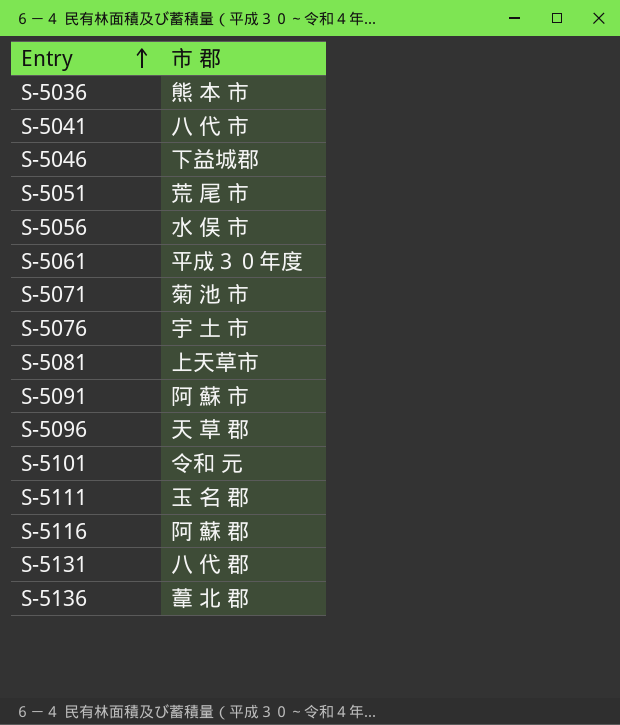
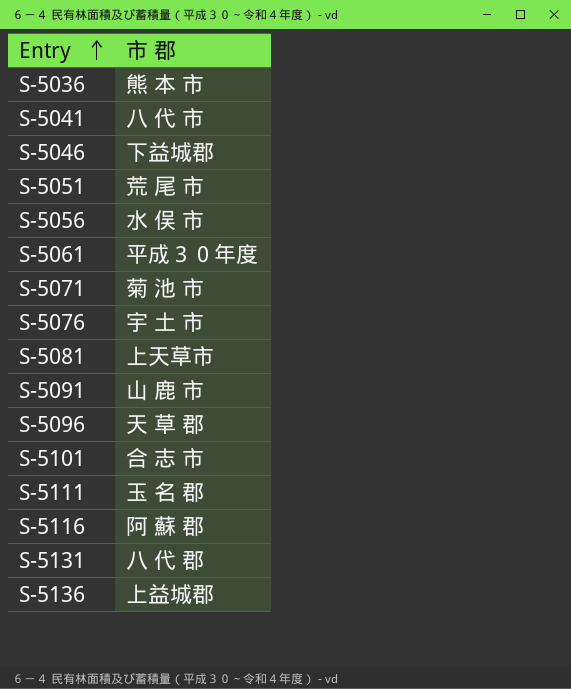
S-5091 | 市 郡: 阿 蘇 市 -> 山 鹿 市
S-5101 | 市 郡: 令和 元 -> 合 志 市
S-5136 | 市 郡: 葦 北 郡 -> 上益城郡

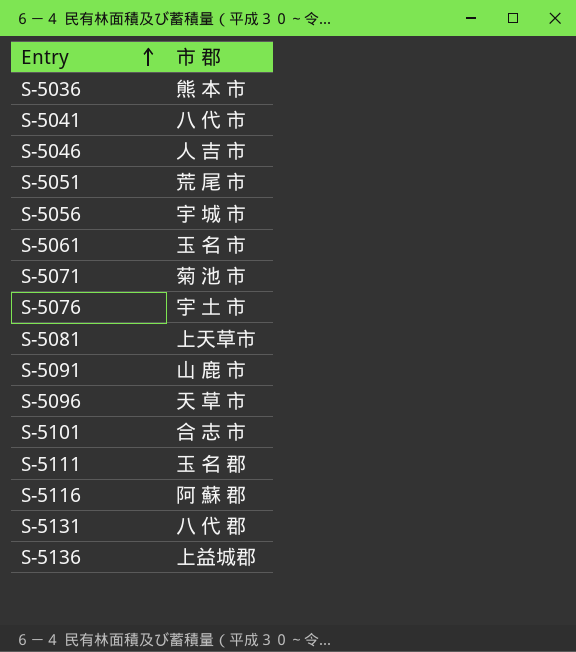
S-5046 | 市 郡: 下益城郡 -> 人 吉 市
S-5056 | 市 郡: 水 俣 市 -> 宇 城 市
S-5061 | 市 郡: 平成３０年度 -> 玉 名 市
S-5096 | 市 郡: 天 草 郡 -> 天 草 市

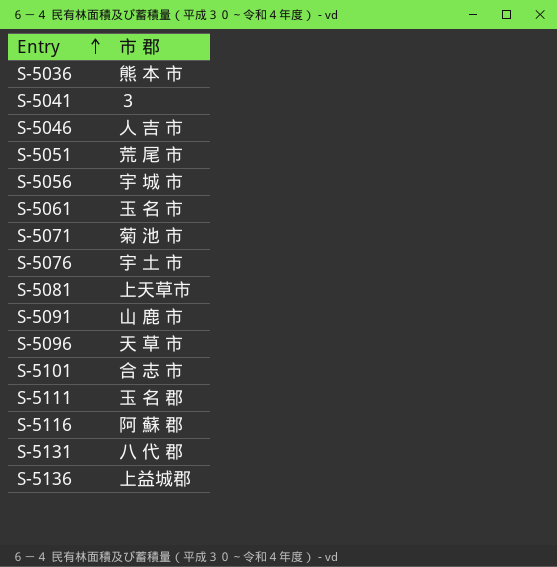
S-5041 | 市 郡: 八 代 市 -> ３

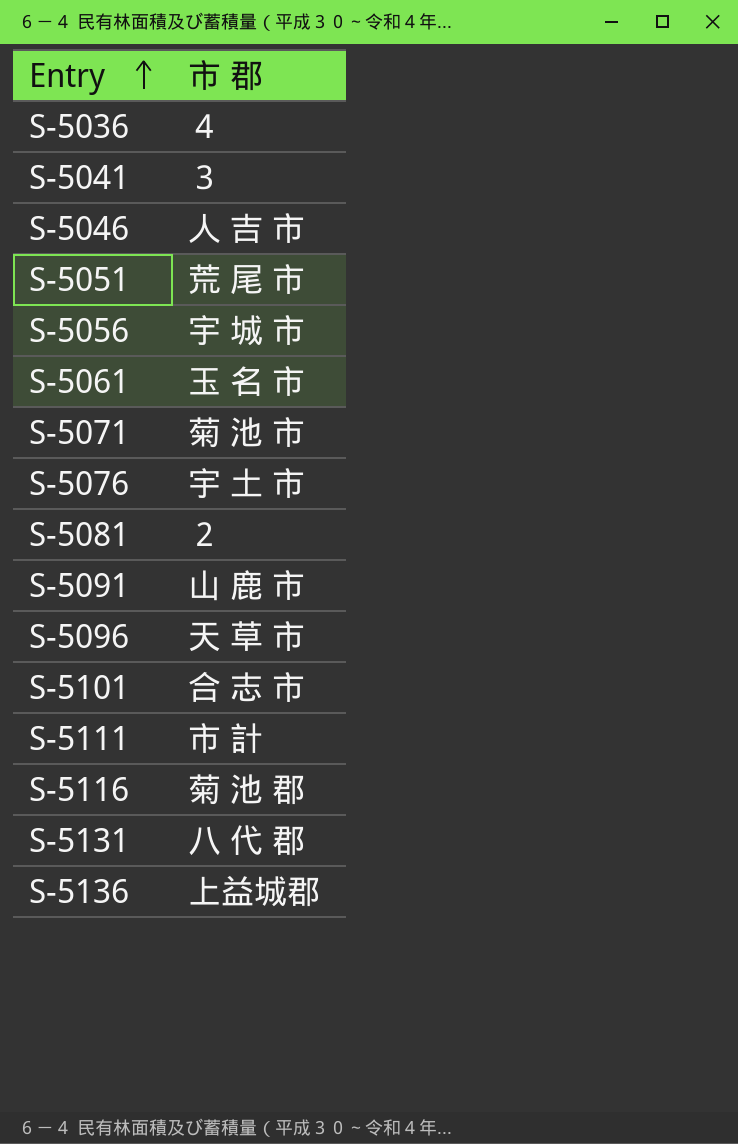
S-5036 | 市 郡: 熊 本 市 -> ４
S-5081 | 市 郡: 上天草市 -> ２
S-5111 | 市 郡: 玉 名 郡 -> 市 計
S-5116 | 市 郡: 阿 蘇 郡 -> 菊 池 郡

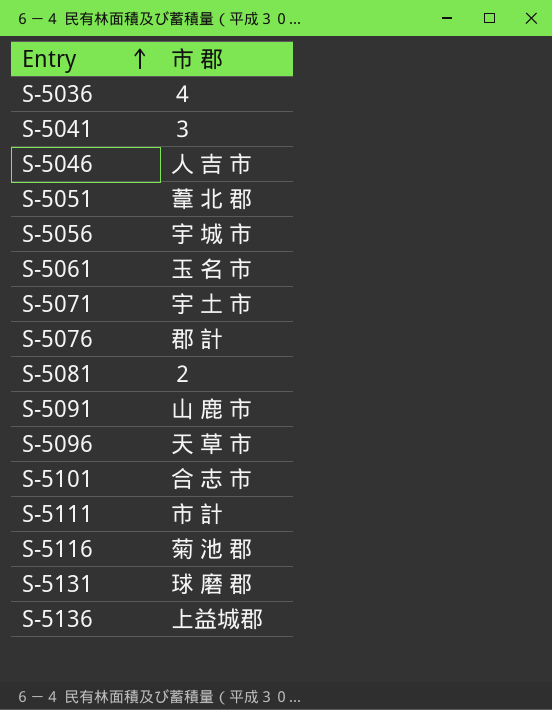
S-5051 | 市 郡: 荒 尾 市 -> 葦 北 郡
S-5071 | 市 郡: 菊 池 市 -> 宇 土 市
S-5076 | 市 郡: 宇 土 市 -> 郡 計
S-5131 | 市 郡: 八 代 郡 -> 球 磨 郡

